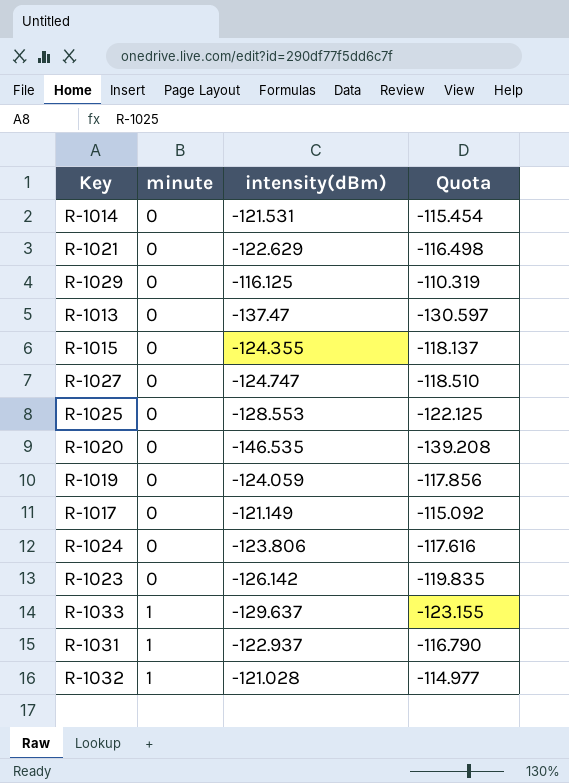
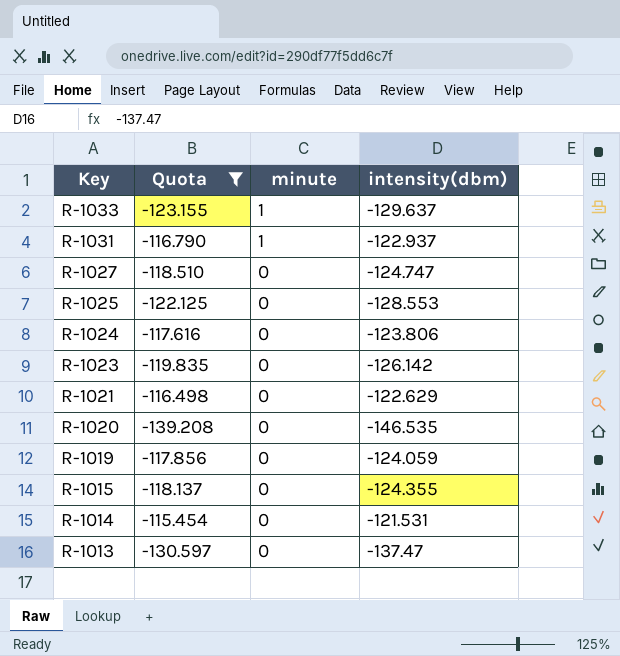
filter: none -> Quota <= -115.454
row order: minute ascending -> Key descending
column Quota | position: 4 -> 2
column name: intensity(dBm) -> intensity(dbm)

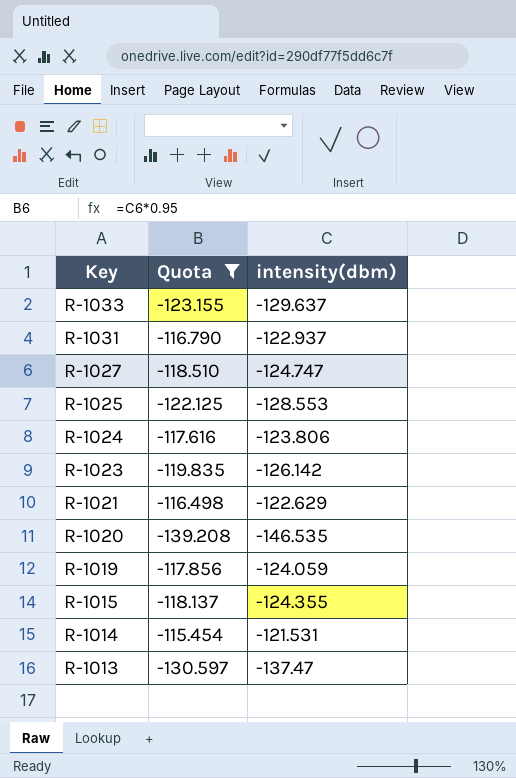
column minute | position: 3 -> none

